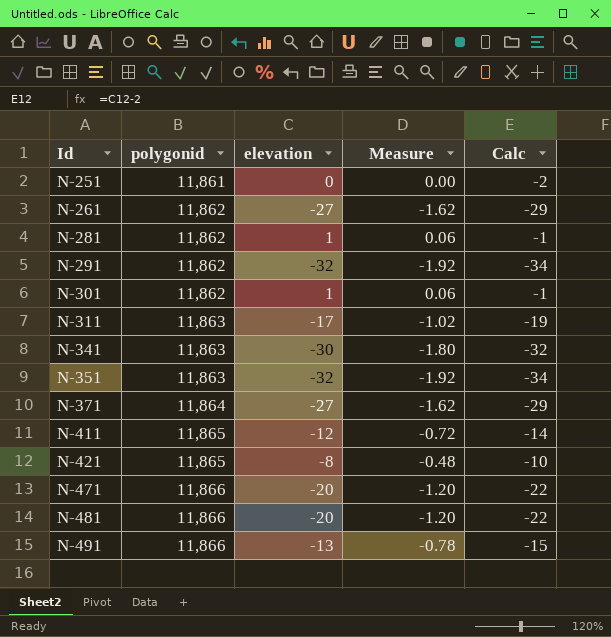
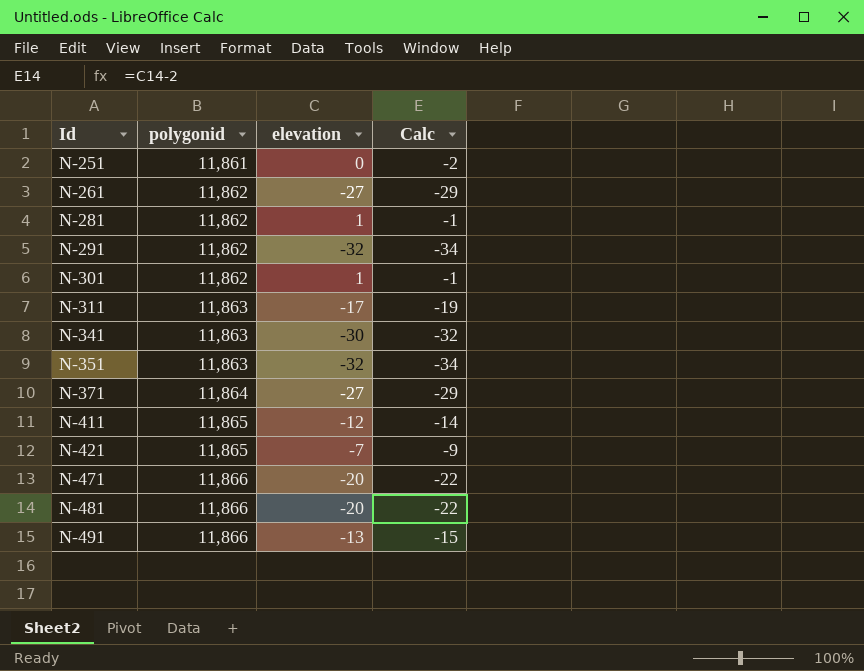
column Measure | formula: [elevation] * 0.06 -> none
N-421 | elevation: -8 -> -7
N-421 | Calc: -10 -> -9

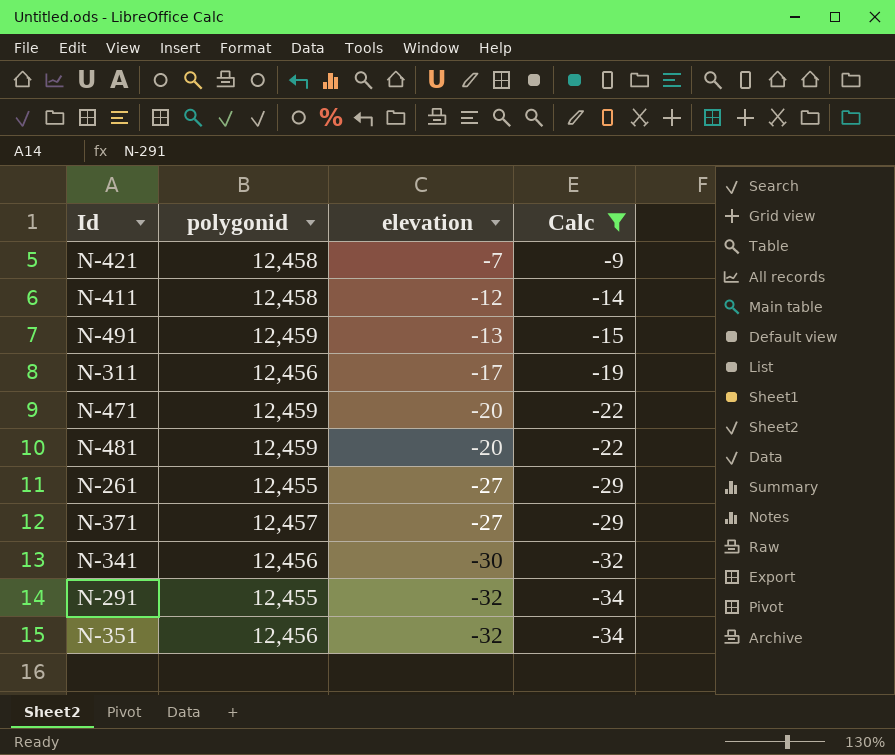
filter: none -> Calc <= -9
row order: Id ascending -> elevation descending
N-421 | polygonid: 11,865 -> 12,458
N-411 | polygonid: 11,865 -> 12,458
N-491 | polygonid: 11,866 -> 12,459
N-311 | polygonid: 11,863 -> 12,456
N-471 | polygonid: 11,866 -> 12,459
N-481 | polygonid: 11,866 -> 12,459
N-261 | polygonid: 11,862 -> 12,455
N-371 | polygonid: 11,864 -> 12,457
N-341 | polygonid: 11,863 -> 12,456
N-291 | polygonid: 11,862 -> 12,455
N-351 | polygonid: 11,863 -> 12,456

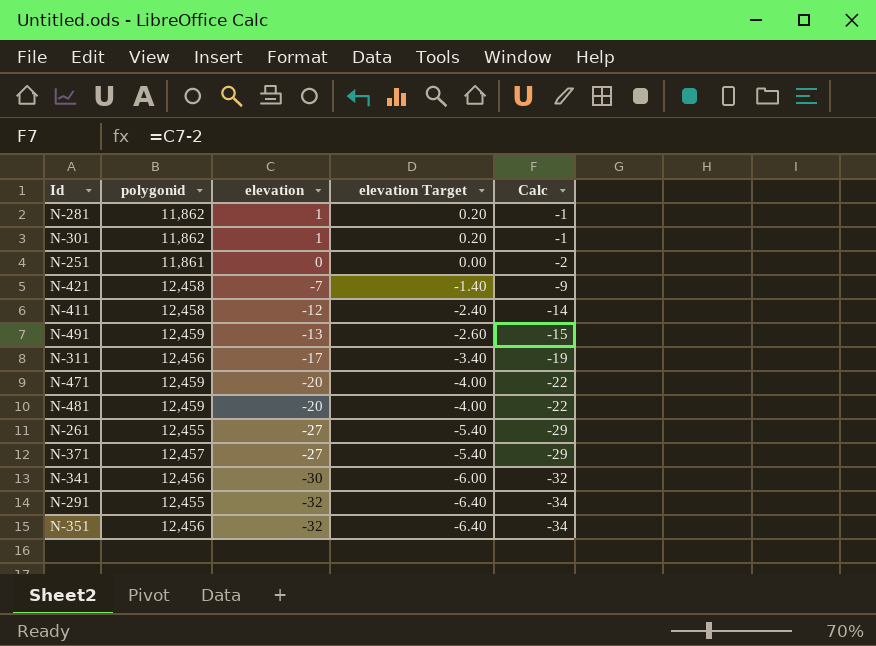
filter: Calc <= -9 -> none
column elevation Target | formula: none -> [elevation] * 0.2

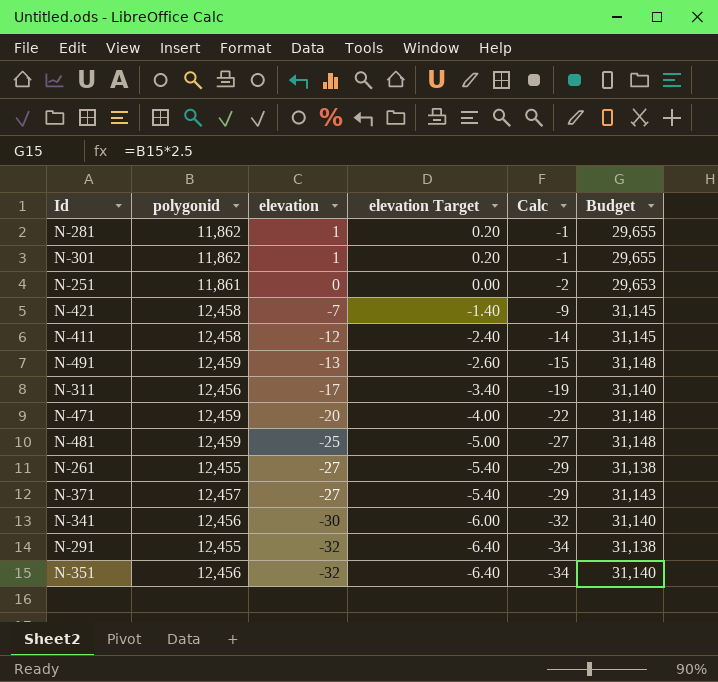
column Budget | formula: none -> [polygonid] * 2.5
N-481 | elevation: -20 -> -25
N-481 | elevation Target: -4.00 -> -5.00
N-481 | Calc: -22 -> -27

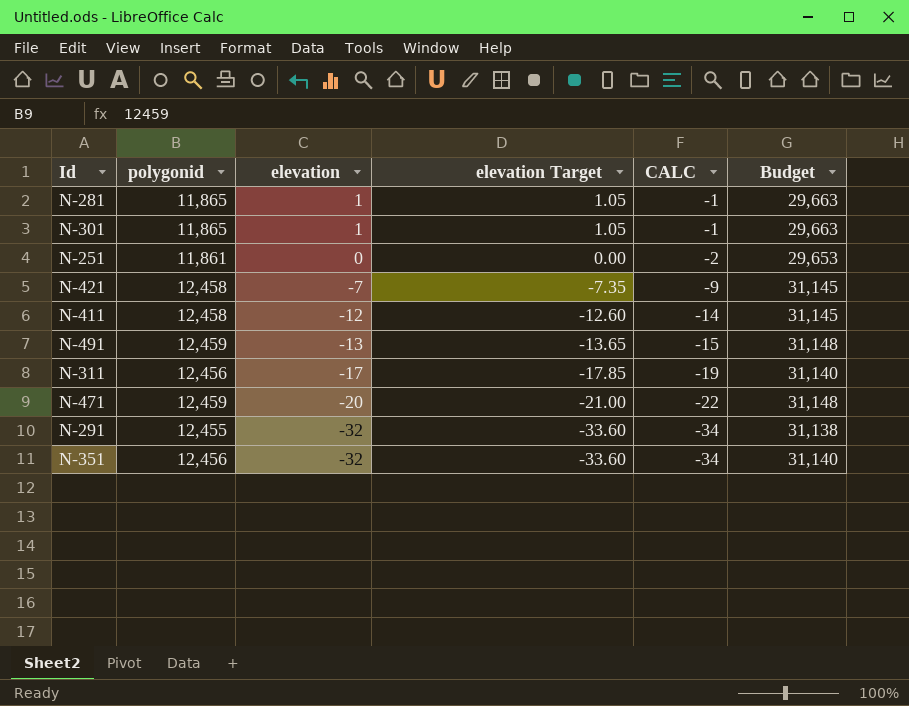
column elevation Target | formula: [elevation] * 0.2 -> [elevation] * 1.05
column name: Calc -> CALC
row N-481: 12,459 | -25 | -5.00 | -27 | 31,148 -> none
row N-261: 12,455 | -27 | -5.40 | -29 | 31,138 -> none
row N-371: 12,457 | -27 | -5.40 | -29 | 31,143 -> none
row N-341: 12,456 | -30 | -6.00 | -32 | 31,140 -> none
N-281 | polygonid: 11,862 -> 11,865
N-281 | Budget: 29,655 -> 29,663
N-301 | polygonid: 11,862 -> 11,865
N-301 | Budget: 29,655 -> 29,663

